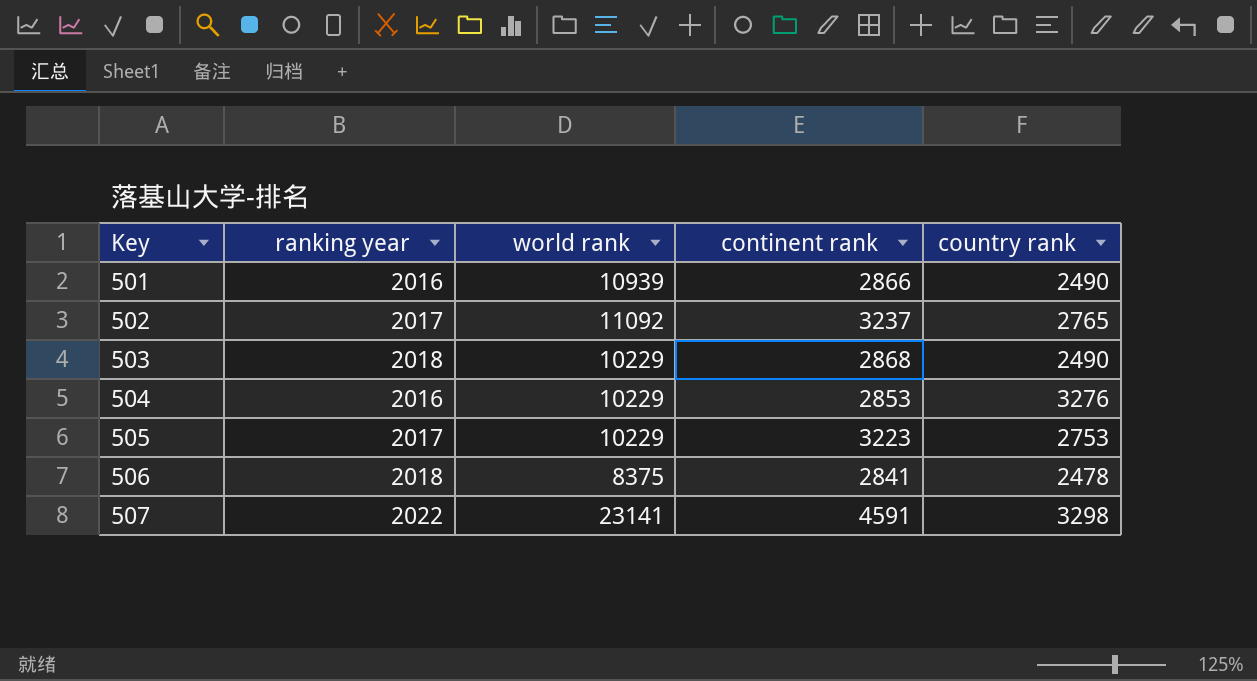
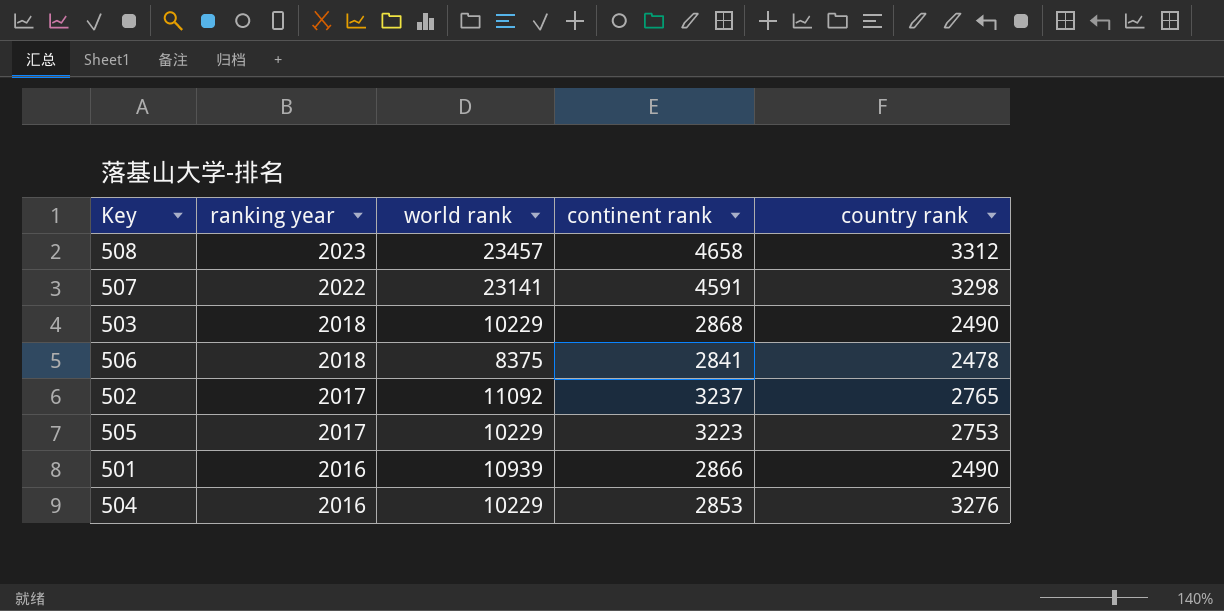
row order: Key ascending -> ranking year descending
row 508: none -> 2023 | 23457 | 4658 | 3312

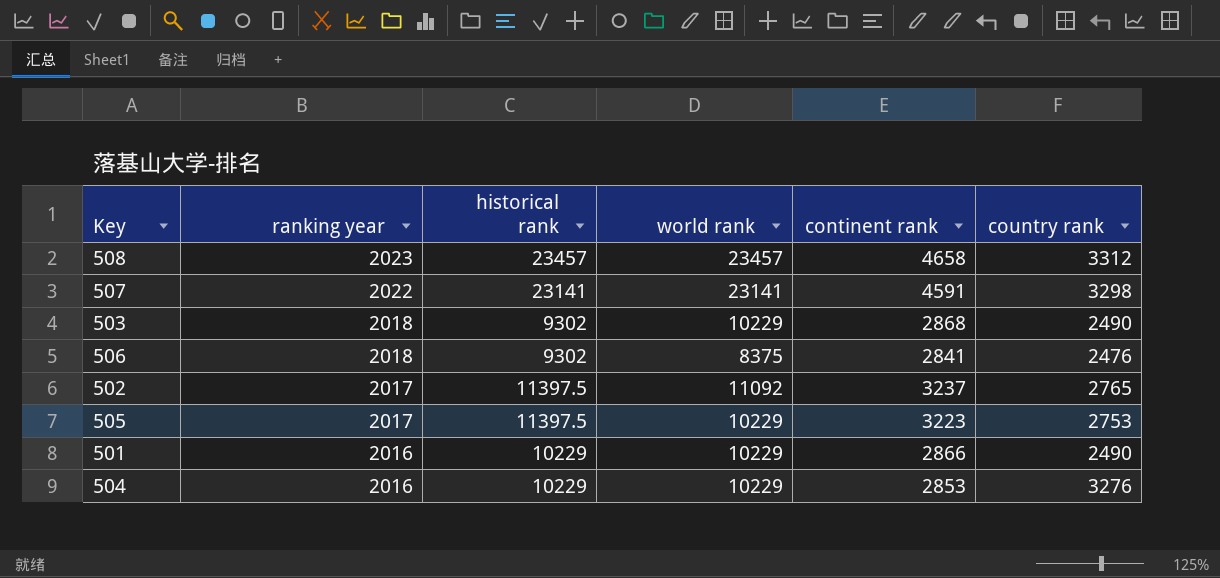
column historical rank | position: none -> 3
506 | country rank: 2478 -> 2476
501 | world rank: 10939 -> 10229

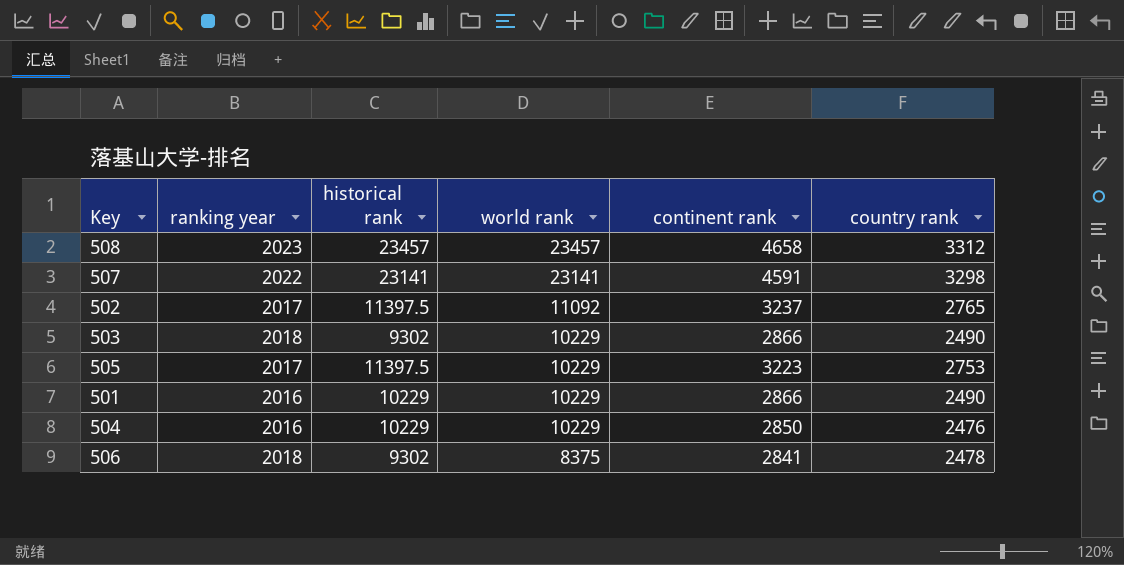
row order: ranking year descending -> world rank descending
503 | continent rank: 2868 -> 2866
504 | continent rank: 2853 -> 2850
504 | country rank: 3276 -> 2476
506 | country rank: 2476 -> 2478

